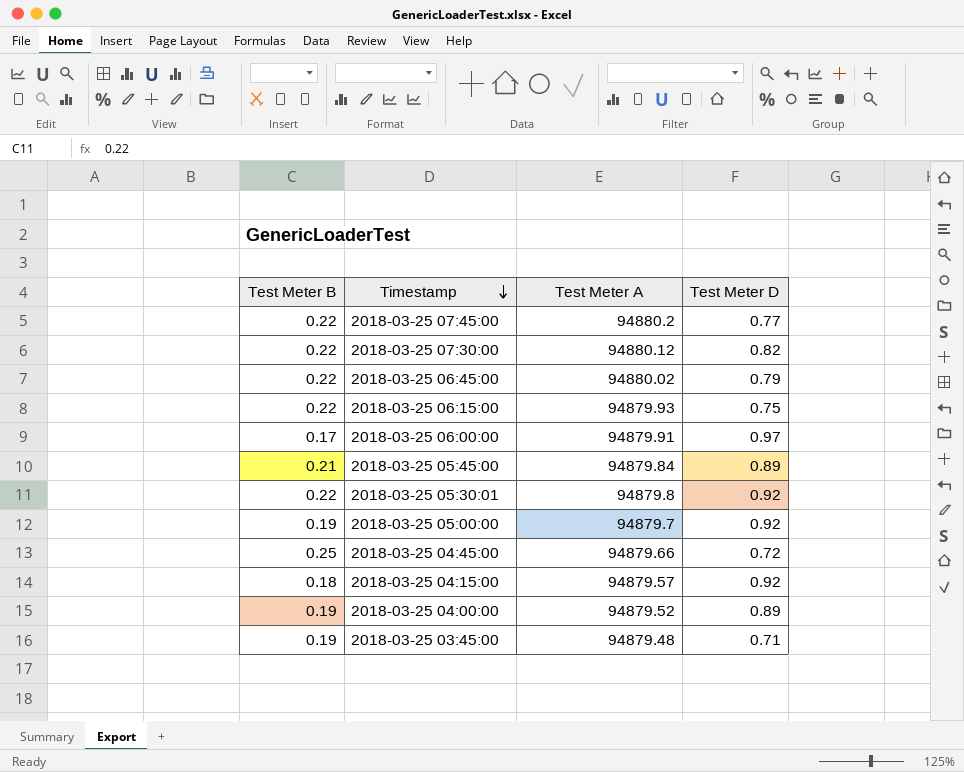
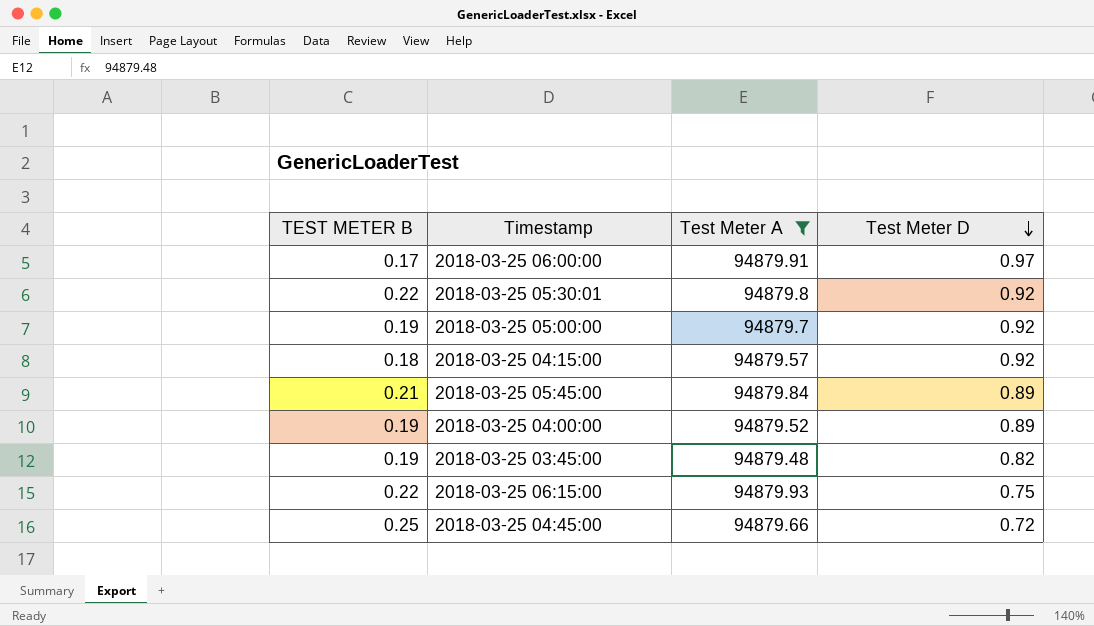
filter: none -> Test Meter A <= 94879.93
row order: Timestamp descending -> Test Meter D descending
column name: Test Meter B -> TEST METER B
2018-03-25 03:45:00 | Test Meter D: 0.71 -> 0.82

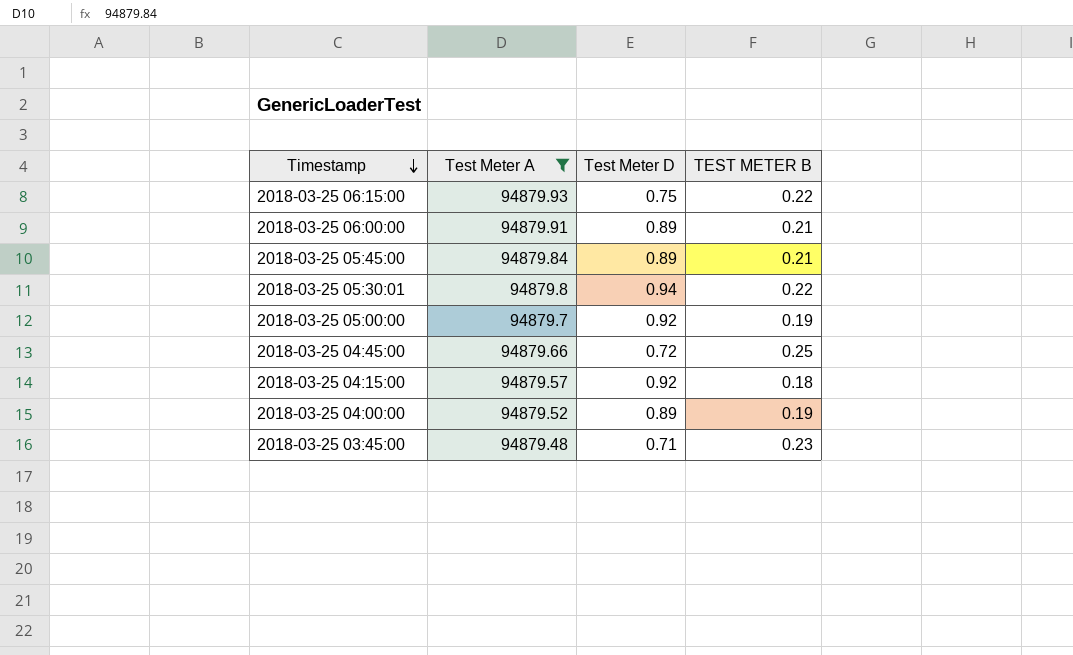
row order: Test Meter D descending -> Timestamp descending
column TEST METER B | position: 1 -> 4
2018-03-25 06:00:00 | Test Meter D: 0.97 -> 0.89
2018-03-25 06:00:00 | TEST METER B: 0.17 -> 0.21
2018-03-25 05:30:01 | Test Meter D: 0.92 -> 0.94
2018-03-25 03:45:00 | Test Meter D: 0.82 -> 0.71
2018-03-25 03:45:00 | TEST METER B: 0.19 -> 0.23

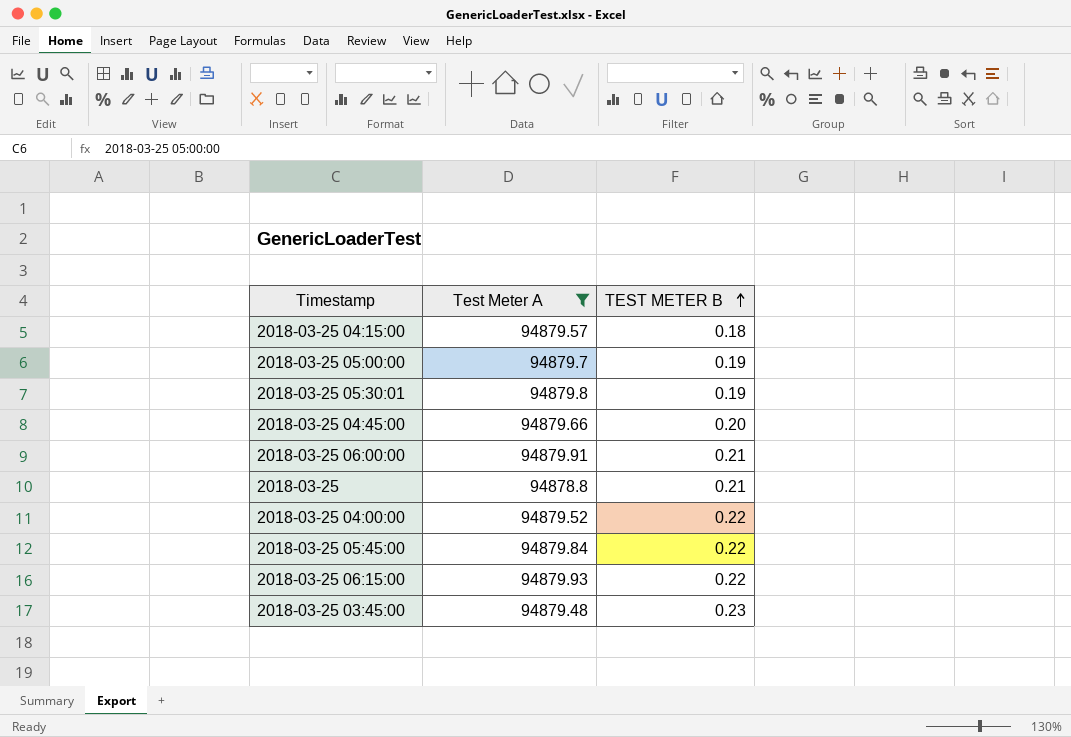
row order: Timestamp descending -> TEST METER B ascending
column Test Meter D | position: 3 -> none
2018-03-25 05:30:01 | TEST METER B: 0.22 -> 0.19
2018-03-25 04:45:00 | TEST METER B: 0.25 -> 0.20
row 2018-03-25: none -> 94878.8 | 0.21
2018-03-25 04:00:00 | TEST METER B: 0.19 -> 0.22
2018-03-25 05:45:00 | TEST METER B: 0.21 -> 0.22

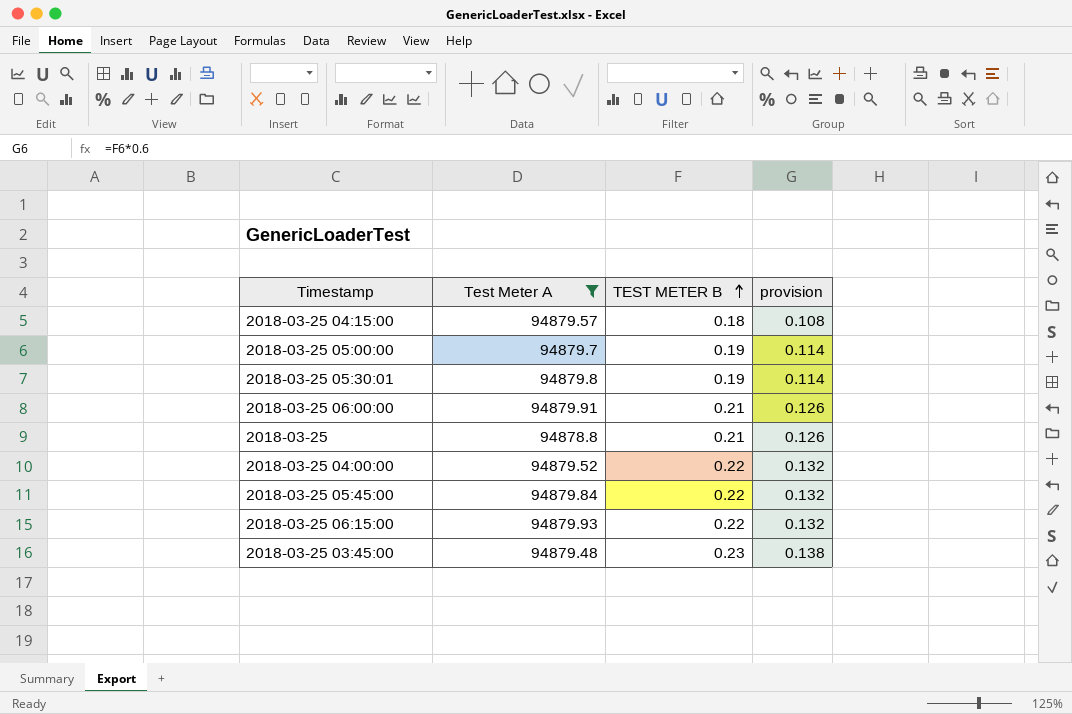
column provision | formula: none -> [TEST METER B] * 0.6
row 2018-03-25 04:45:00: 94879.66 | 0.20 -> none

